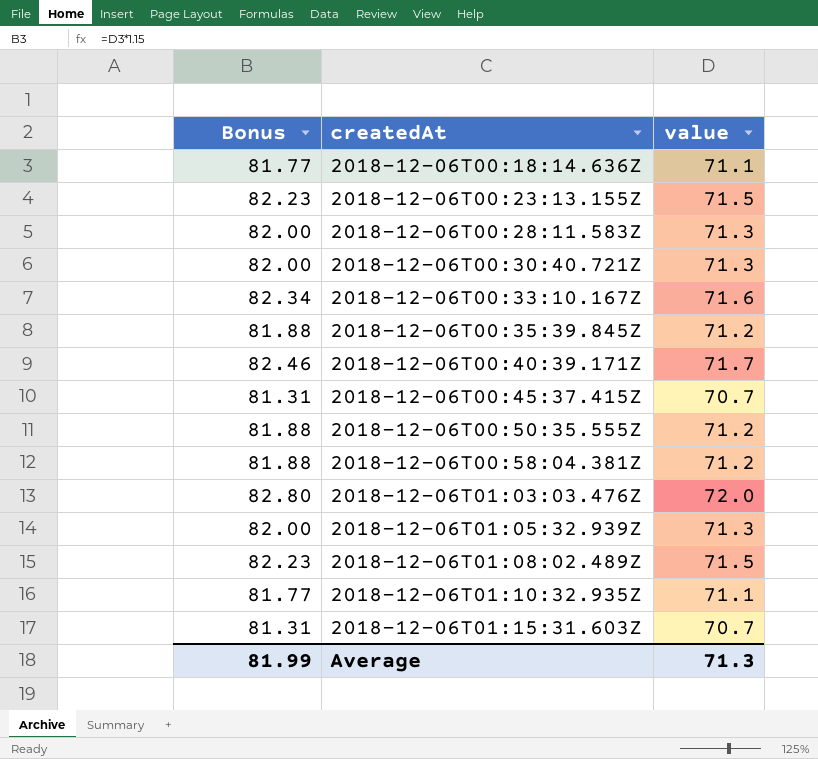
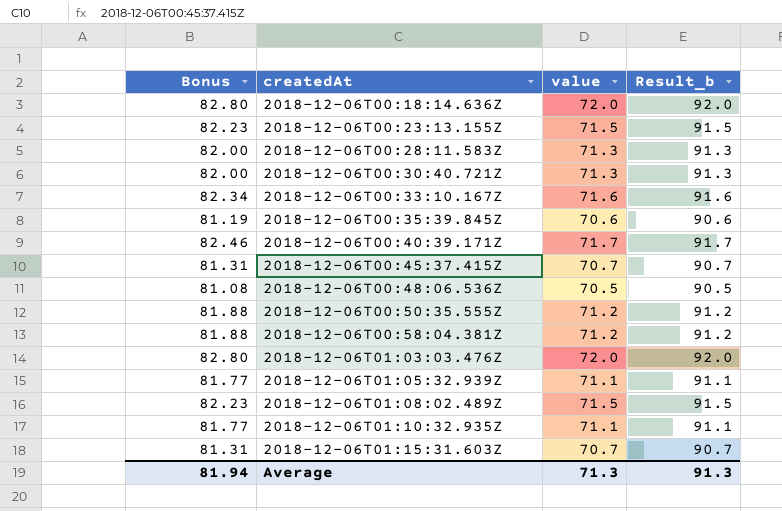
column Result_b | formula: none -> [value] + 20
2018-12-06T00:18:14.636Z | Bonus: 81.77 -> 82.80
2018-12-06T00:18:14.636Z | value: 71.1 -> 72.0
2018-12-06T00:35:39.845Z | Bonus: 81.88 -> 81.19
2018-12-06T00:35:39.845Z | value: 71.2 -> 70.6
row 2018-12-06T00:48:06.536Z: none -> 81.08 | 70.5 | 90.5
2018-12-06T01:05:32.939Z | Bonus: 82.00 -> 81.77
2018-12-06T01:05:32.939Z | value: 71.3 -> 71.1
Average | Bonus: 81.99 -> 81.94

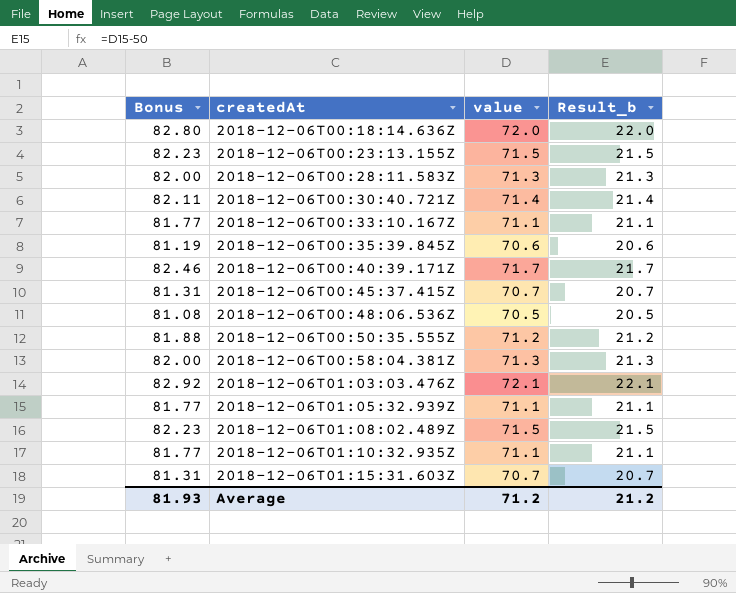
column Result_b | formula: [value] + 20 -> [value] - 50
2018-12-06T00:30:40.721Z | Bonus: 82.00 -> 82.11
2018-12-06T00:30:40.721Z | value: 71.3 -> 71.4
2018-12-06T00:33:10.167Z | Bonus: 82.34 -> 81.77
2018-12-06T00:33:10.167Z | value: 71.6 -> 71.1
2018-12-06T00:58:04.381Z | Bonus: 81.88 -> 82.00
2018-12-06T00:58:04.381Z | value: 71.2 -> 71.3
2018-12-06T01:03:03.476Z | Bonus: 82.80 -> 82.92
2018-12-06T01:03:03.476Z | value: 72.0 -> 72.1
Average | Bonus: 81.94 -> 81.93
Average | value: 71.3 -> 71.2
Average | Result_b: 91.3 -> 21.2

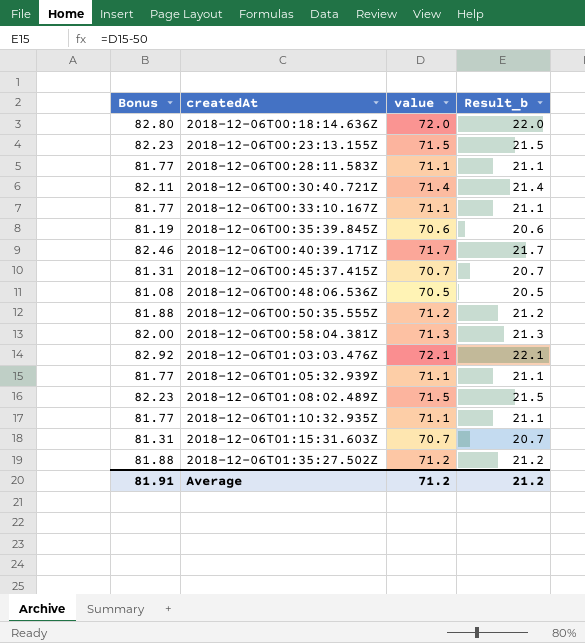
2018-12-06T00:28:11.583Z | Bonus: 82.00 -> 81.77
2018-12-06T00:28:11.583Z | value: 71.3 -> 71.1
2018-12-06T00:28:11.583Z | Result_b: 21.3 -> 21.1
row 2018-12-06T01:35:27.502Z: none -> 81.88 | 71.2 | 21.2
Average | Bonus: 81.93 -> 81.91

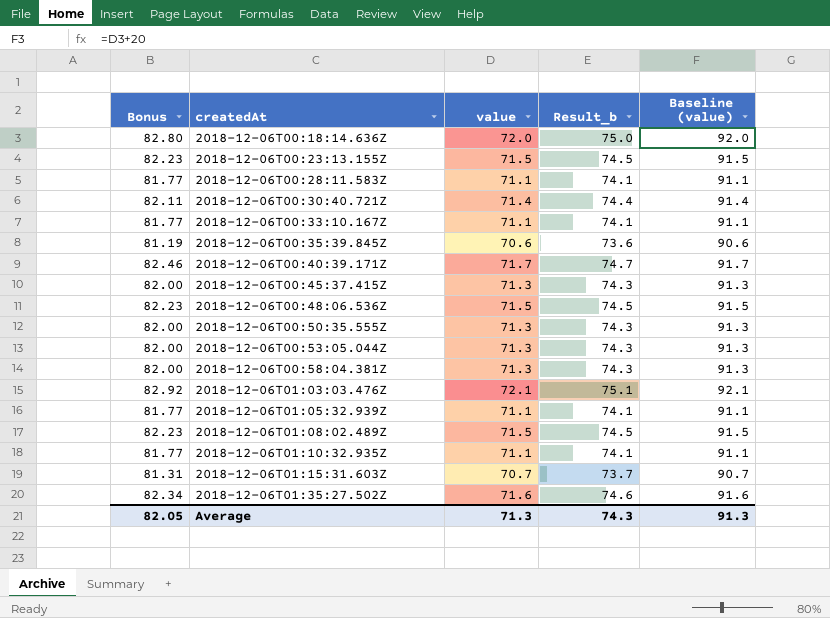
column Result_b | formula: [value] - 50 -> [value] + 3
column Baseline (value) | formula: none -> [value] + 20
2018-12-06T00:45:37.415Z | Bonus: 81.31 -> 82.00
2018-12-06T00:45:37.415Z | value: 70.7 -> 71.3
2018-12-06T00:48:06.536Z | Bonus: 81.08 -> 82.23
2018-12-06T00:48:06.536Z | value: 70.5 -> 71.5
2018-12-06T00:50:35.555Z | Bonus: 81.88 -> 82.00
2018-12-06T00:50:35.555Z | value: 71.2 -> 71.3
row 2018-12-06T00:53:05.044Z: none -> 82.00 | 71.3 | 74.3 | 91.3
2018-12-06T01:35:27.502Z | Bonus: 81.88 -> 82.34
2018-12-06T01:35:27.502Z | value: 71.2 -> 71.6
Average | Bonus: 81.91 -> 82.05
Average | value: 71.2 -> 71.3
Average | Result_b: 21.2 -> 74.3

